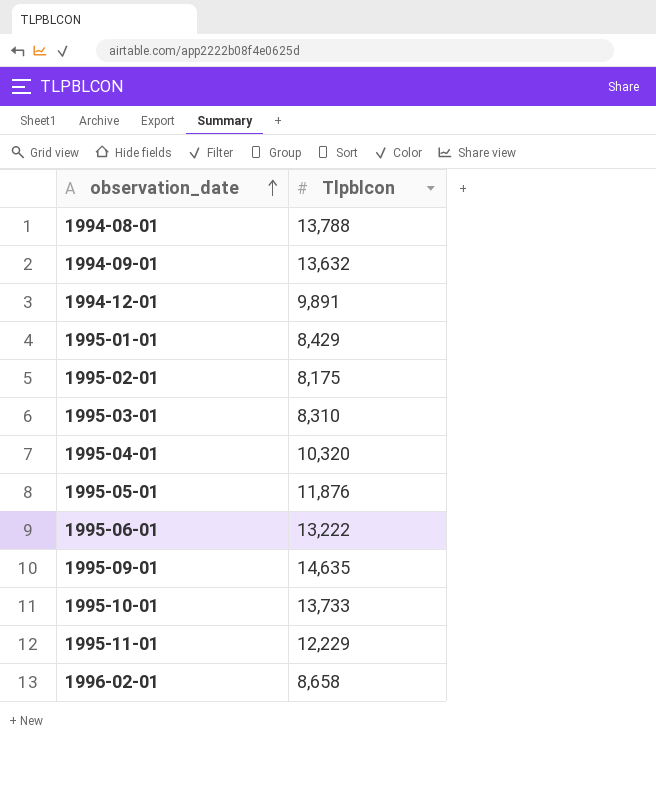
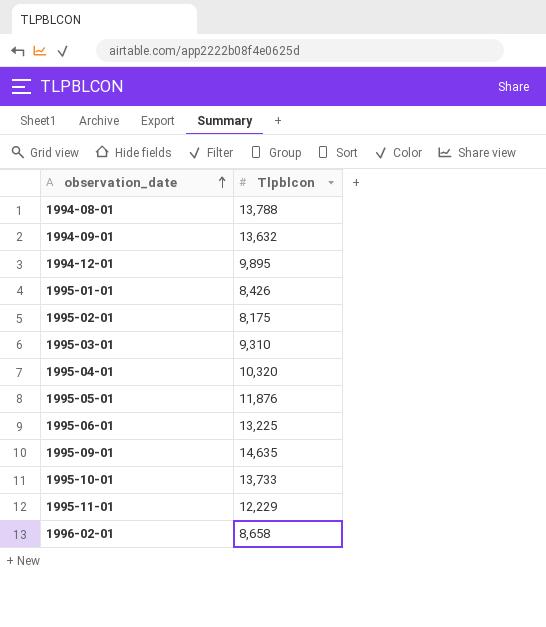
1994-12-01 | Tlpblcon: 9,891 -> 9,895
1995-01-01 | Tlpblcon: 8,429 -> 8,426
1995-03-01 | Tlpblcon: 8,310 -> 9,310
1995-06-01 | Tlpblcon: 13,222 -> 13,225

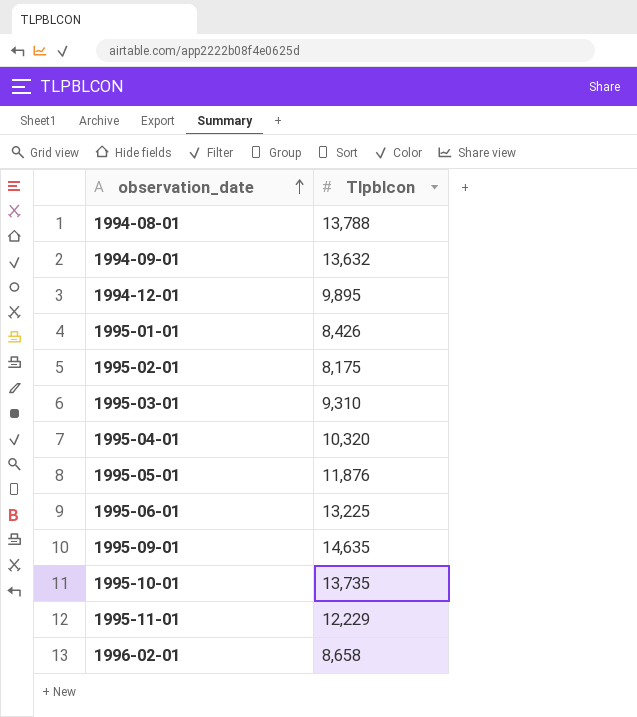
1995-10-01 | Tlpblcon: 13,733 -> 13,735

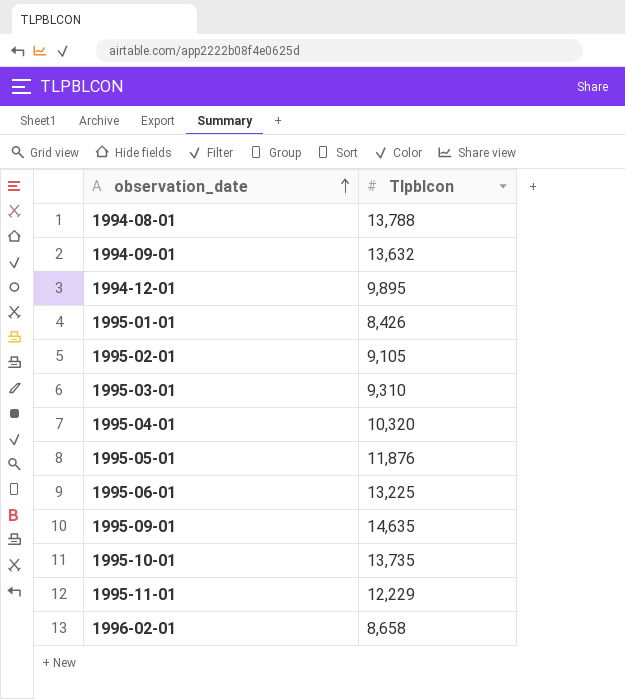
1995-02-01 | Tlpblcon: 8,175 -> 9,105

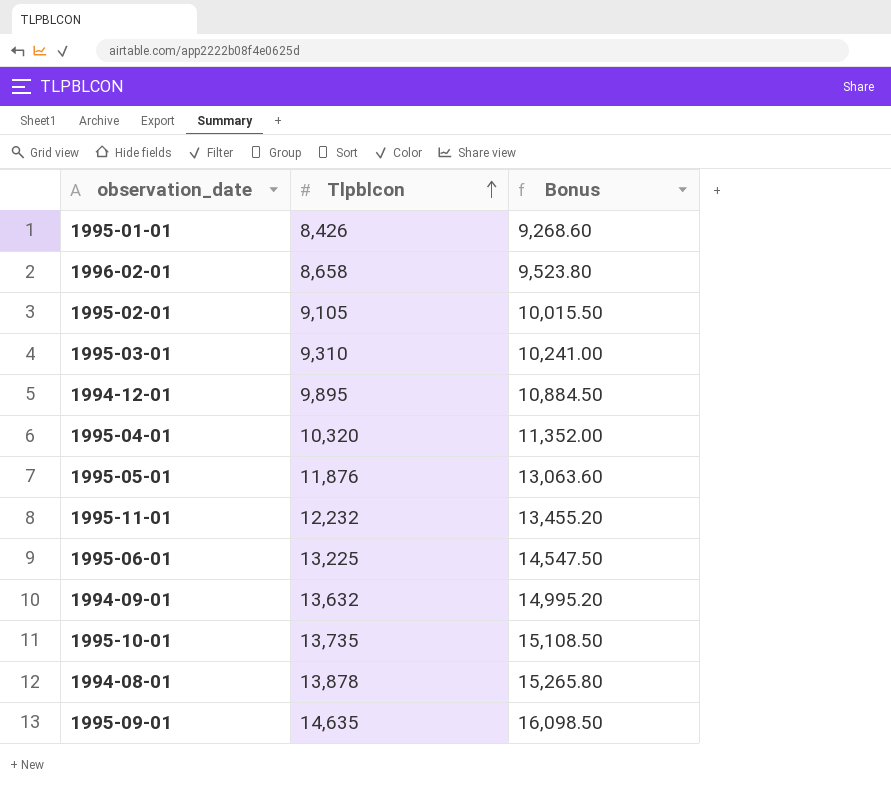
row order: observation_date ascending -> Tlpblcon ascending
column Bonus | formula: none -> [Tlpblcon] * 1.1
1995-11-01 | Tlpblcon: 12,229 -> 12,232
1994-08-01 | Tlpblcon: 13,788 -> 13,878

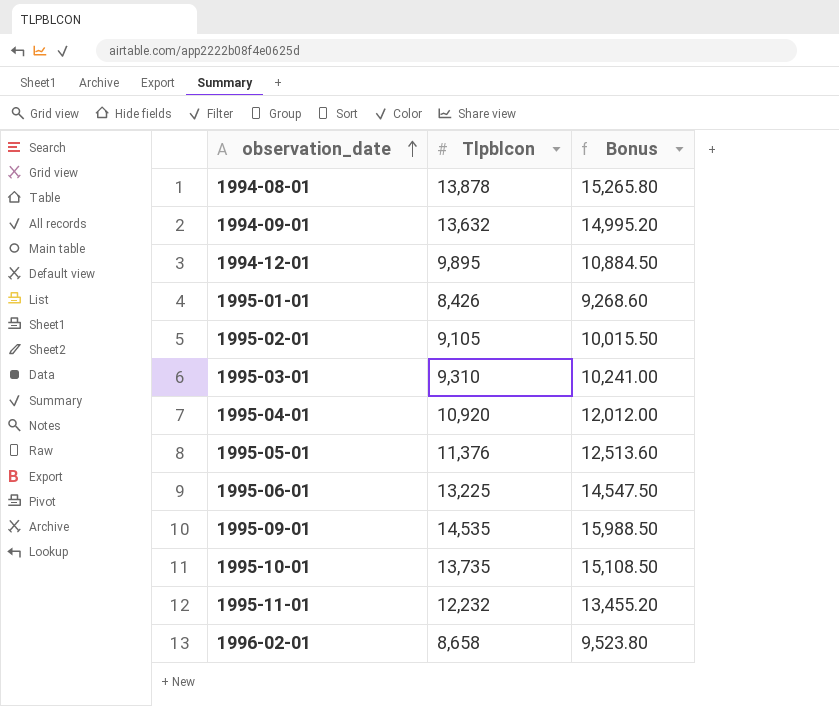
row order: Tlpblcon ascending -> observation_date ascending
1995-04-01 | Tlpblcon: 10,320 -> 10,920
1995-04-01 | Bonus: 11,352.00 -> 12,012.00
1995-05-01 | Tlpblcon: 11,876 -> 11,376
1995-05-01 | Bonus: 13,063.60 -> 12,513.60
1995-09-01 | Tlpblcon: 14,635 -> 14,535
1995-09-01 | Bonus: 16,098.50 -> 15,988.50

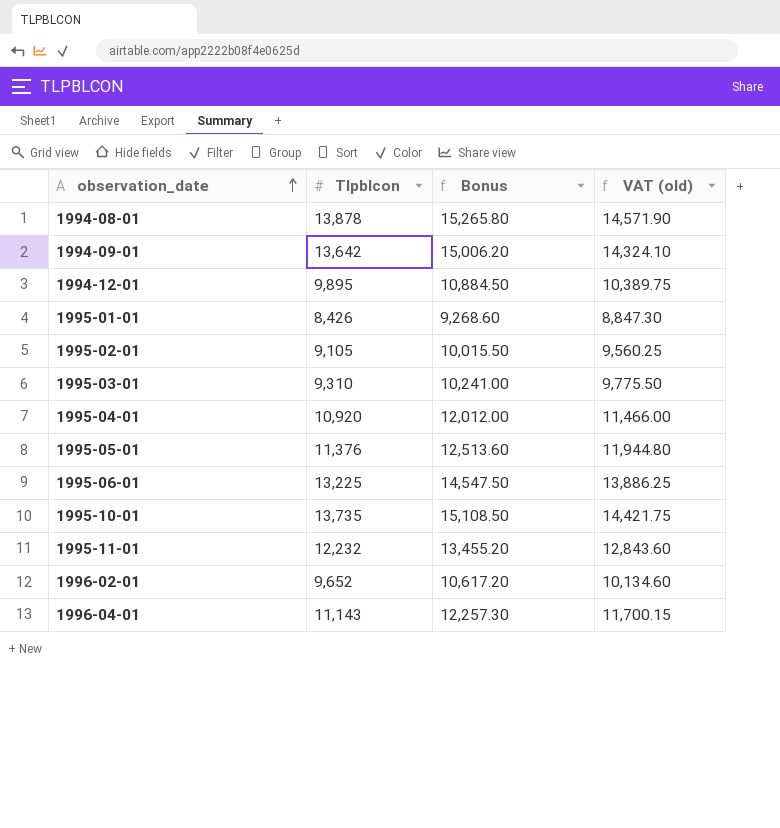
column VAT (old) | formula: none -> [Tlpblcon] * 1.05
row 1995-09-01: 14,535 | 15,988.50 -> none
1994-09-01 | Tlpblcon: 13,632 -> 13,642
1994-09-01 | Bonus: 14,995.20 -> 15,006.20
1996-02-01 | Tlpblcon: 8,658 -> 9,652
1996-02-01 | Bonus: 9,523.80 -> 10,617.20
row 1996-04-01: none -> 11,143 | 12,257.30 | 11,700.15

